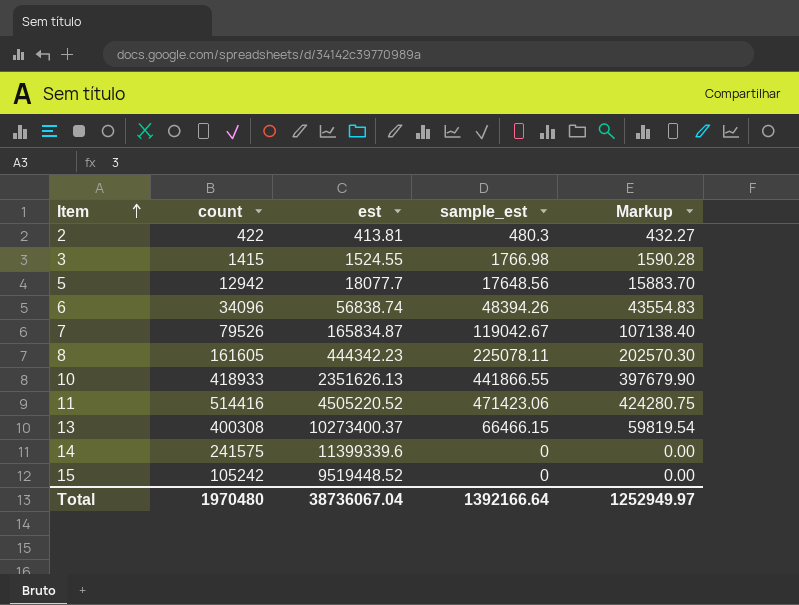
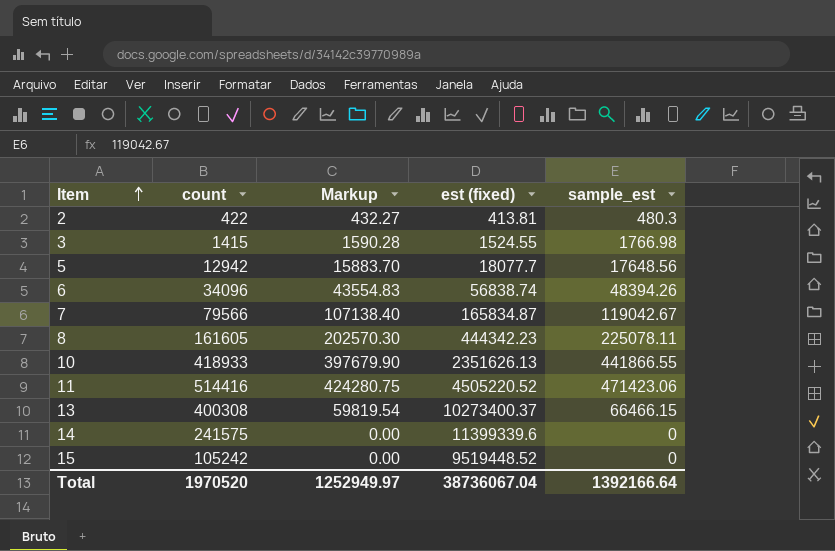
column Markup | position: 5 -> 3
column name: est -> est (fixed)
7 | count: 79526 -> 79566
Total | count: 1970480 -> 1970520

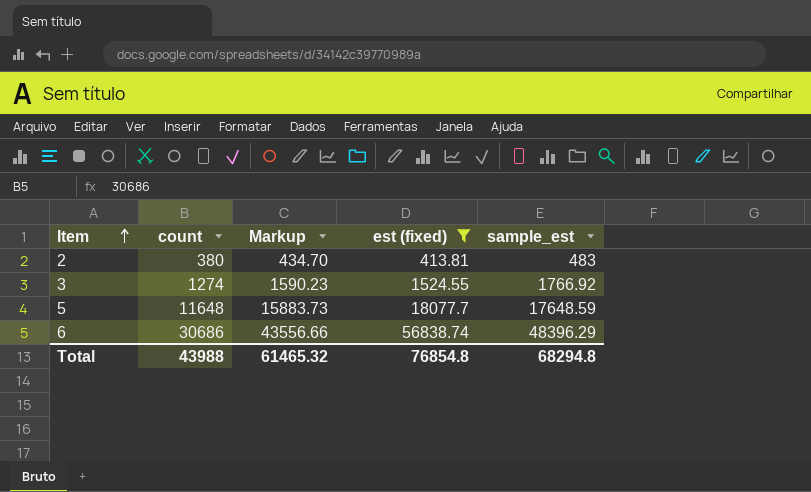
filter: none -> est (fixed) <= 56838.74
2 | count: 422 -> 380
2 | Markup: 432.27 -> 434.70
2 | sample_est: 480.3 -> 483
3 | count: 1415 -> 1274
3 | Markup: 1590.28 -> 1590.23
3 | sample_est: 1766.98 -> 1766.92
5 | count: 12942 -> 11648
5 | Markup: 15883.70 -> 15883.73
5 | sample_est: 17648.56 -> 17648.59
6 | count: 34096 -> 30686
6 | Markup: 43554.83 -> 43556.66
6 | sample_est: 48394.26 -> 48396.29
Total | count: 1970520 -> 43988
Total | Markup: 1252949.97 -> 61465.32
Total | est (fixed): 38736067.04 -> 76854.8
Total | sample_est: 1392166.64 -> 68294.8

